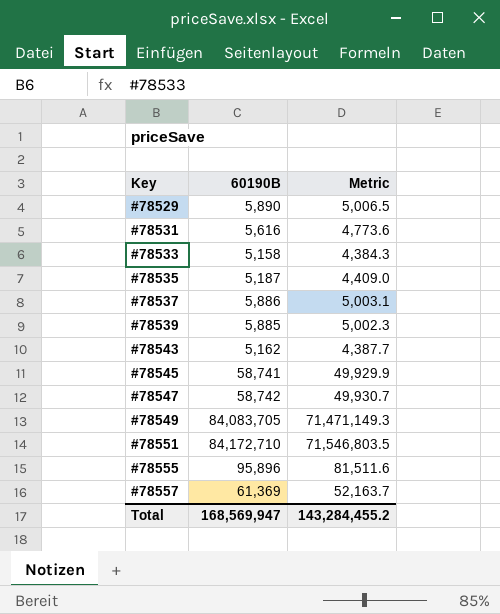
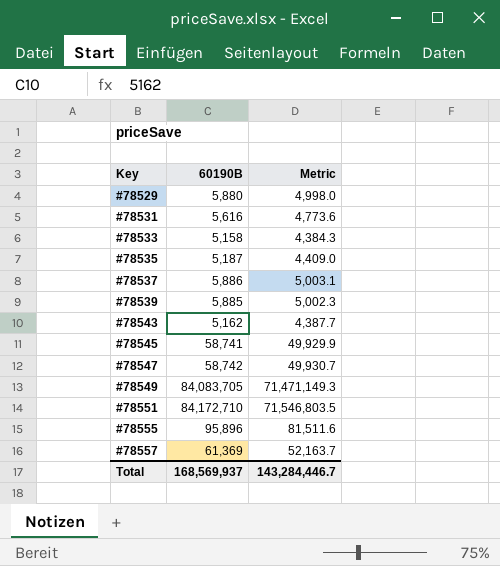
#78529 | 60190B: 5,890 -> 5,880
#78529 | Metric: 5,006.5 -> 4,998.0
Total | 60190B: 168,569,947 -> 168,569,937
Total | Metric: 143,284,455.2 -> 143,284,446.7

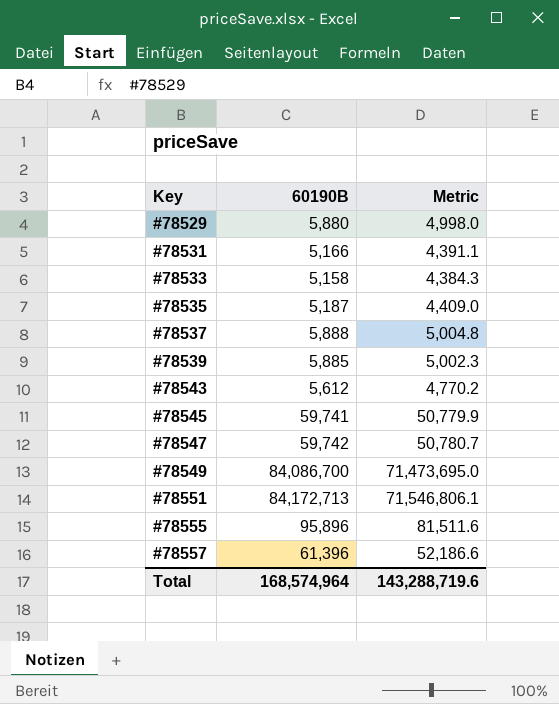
#78531 | 60190B: 5,616 -> 5,166
#78531 | Metric: 4,773.6 -> 4,391.1
#78537 | 60190B: 5,886 -> 5,888
#78537 | Metric: 5,003.1 -> 5,004.8
#78543 | 60190B: 5,162 -> 5,612
#78543 | Metric: 4,387.7 -> 4,770.2
#78545 | 60190B: 58,741 -> 59,741
#78545 | Metric: 49,929.9 -> 50,779.9
#78547 | 60190B: 58,742 -> 59,742
#78547 | Metric: 49,930.7 -> 50,780.7
#78549 | 60190B: 84,083,705 -> 84,086,700
#78549 | Metric: 71,471,149.3 -> 71,473,695.0
#78551 | 60190B: 84,172,710 -> 84,172,713
#78551 | Metric: 71,546,803.5 -> 71,546,806.1
#78557 | 60190B: 61,369 -> 61,396
#78557 | Metric: 52,163.7 -> 52,186.6
Total | 60190B: 168,569,937 -> 168,574,964
Total | Metric: 143,284,446.7 -> 143,288,719.6

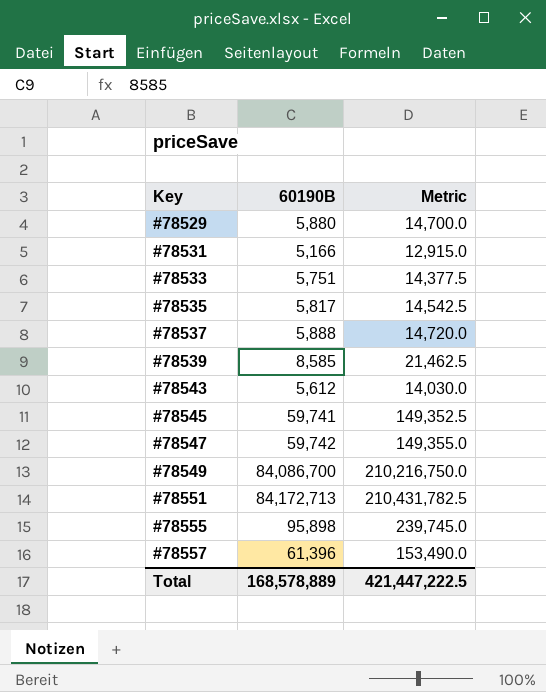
column Metric | formula: [60190B] * 0.85 -> [60190B] * 2.5
#78533 | 60190B: 5,158 -> 5,751
#78535 | 60190B: 5,187 -> 5,817
#78539 | 60190B: 5,885 -> 8,585
#78555 | 60190B: 95,896 -> 95,898
Total | 60190B: 168,574,964 -> 168,578,889
Total | Metric: 143,288,719.6 -> 421,447,222.5

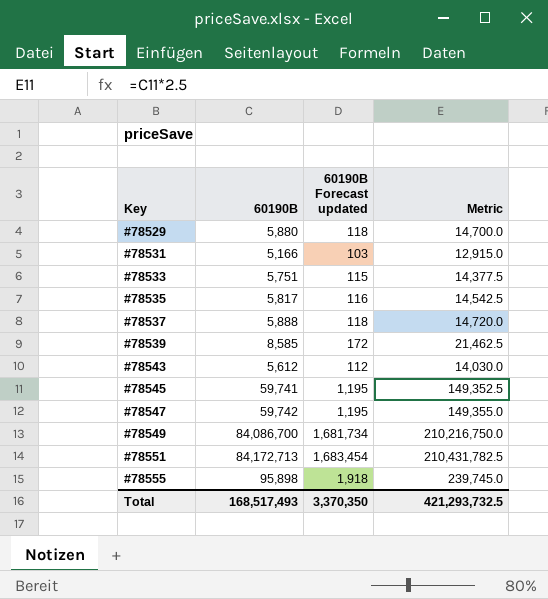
column 60190B Forecast updated | formula: none -> [60190B] * 0.02
row #78557: 61,396 | 153,490.0 -> none
Total | 60190B: 168,578,889 -> 168,517,493
Total | Metric: 421,447,222.5 -> 421,293,732.5

